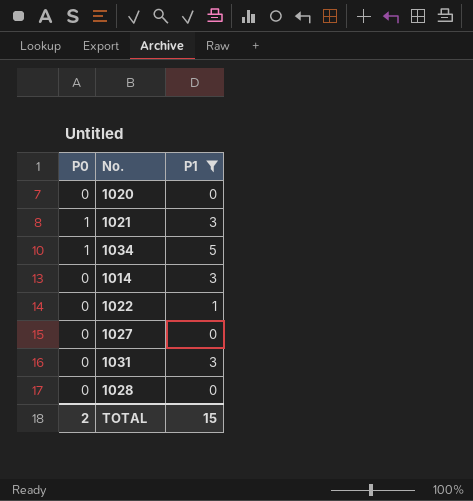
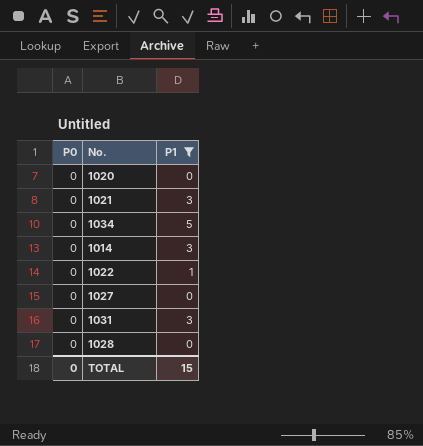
1021 | P0: 1 -> 0
1034 | P0: 1 -> 0
TOTAL | P0: 2 -> 0

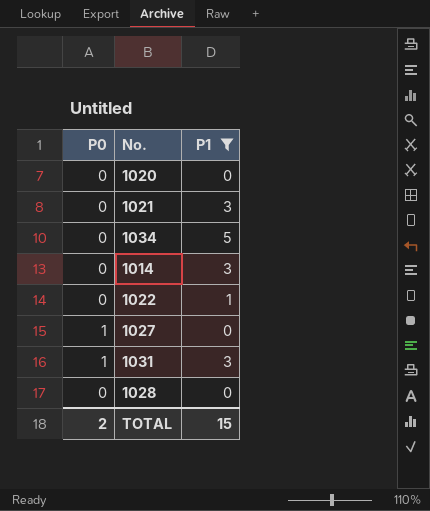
1027 | P0: 0 -> 1
1031 | P0: 0 -> 1
TOTAL | P0: 0 -> 2

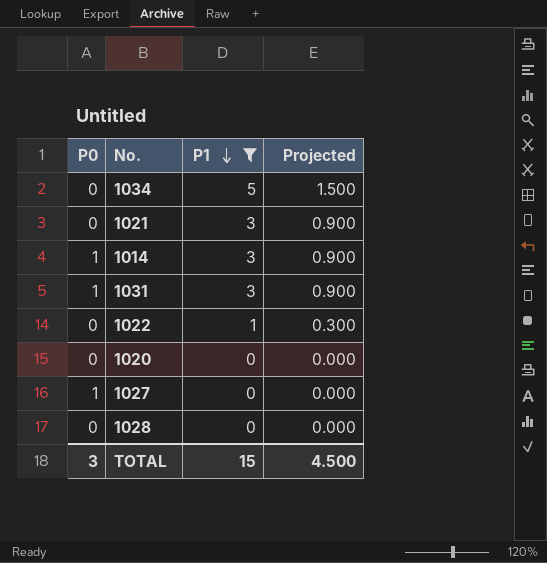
row order: none -> P1 descending
column Projected | formula: none -> [P1] * 0.3
1014 | P0: 0 -> 1
TOTAL | P0: 2 -> 3

